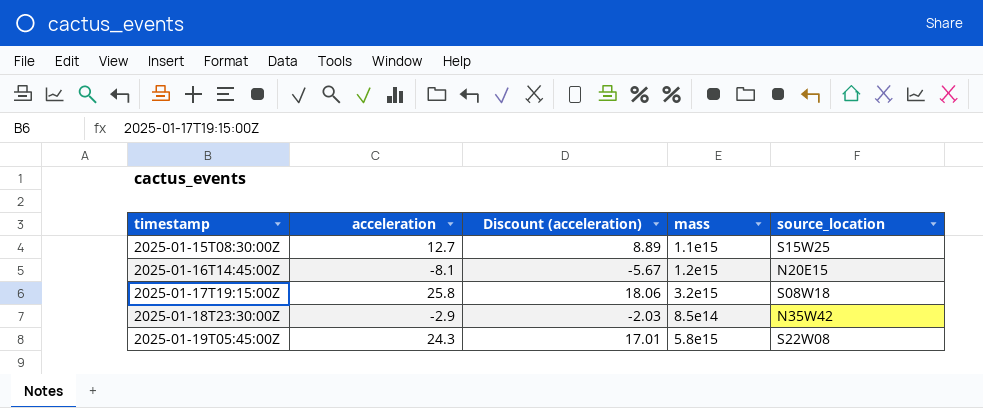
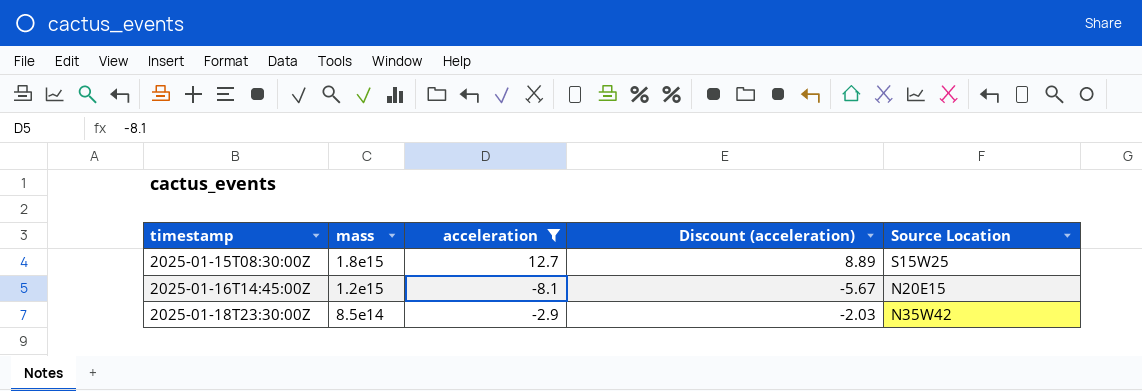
filter: none -> acceleration <= 12.7
column mass | position: 4 -> 2
column name: source_location -> Source Location
2025-01-15T08:30:00Z | mass: 1.1e15 -> 1.8e15

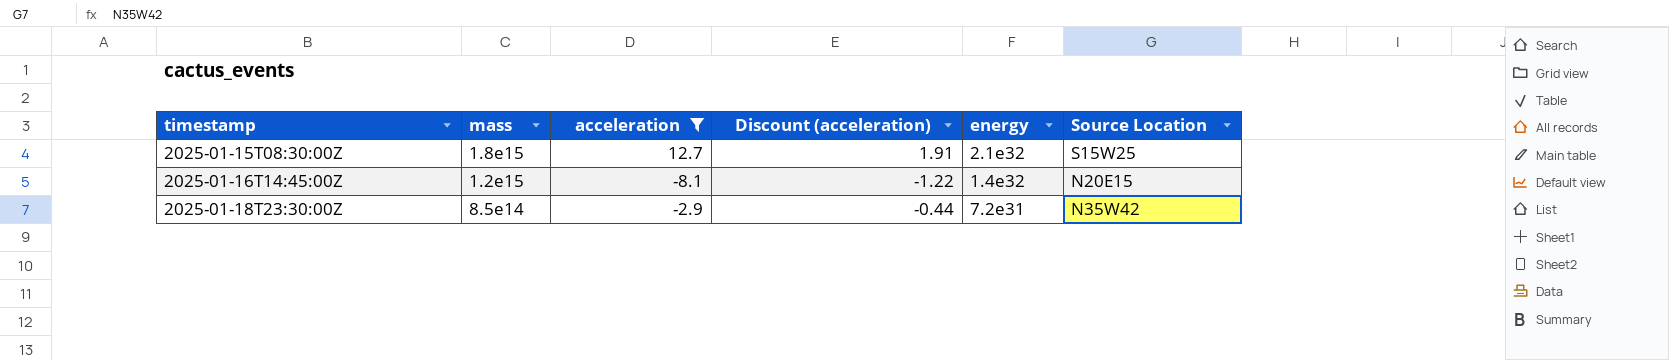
column Discount (acceleration) | formula: [acceleration] * 0.7 -> [acceleration] * 0.15
column energy | position: none -> 5

